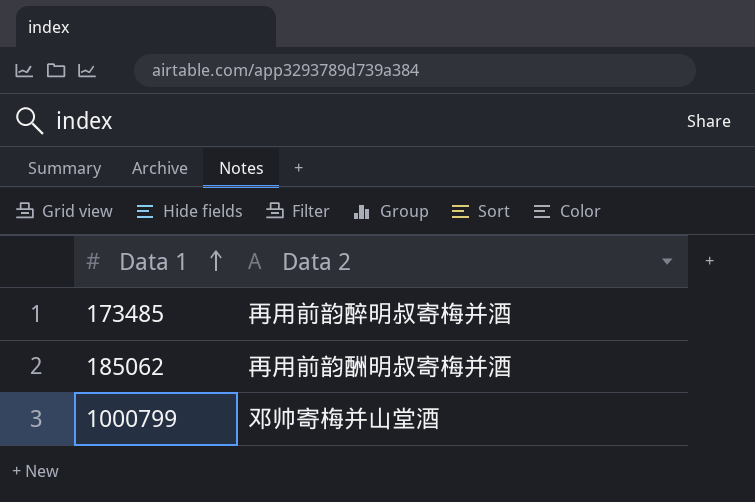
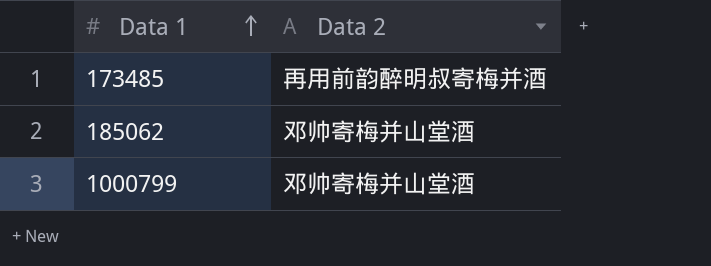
185062 | Data 2: 再用前韵酬明叔寄梅并酒 -> 邓帅寄梅并山堂酒

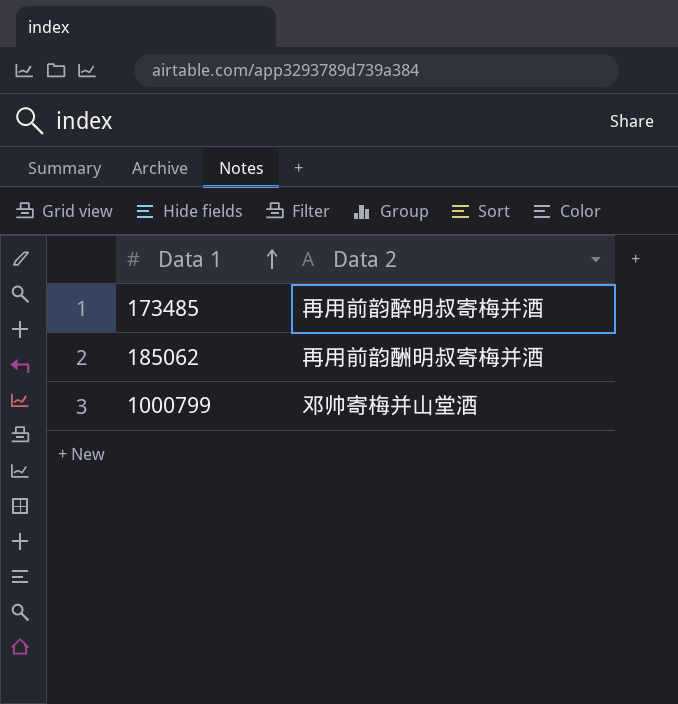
185062 | Data 2: 邓帅寄梅并山堂酒 -> 再用前韵酬明叔寄梅并酒

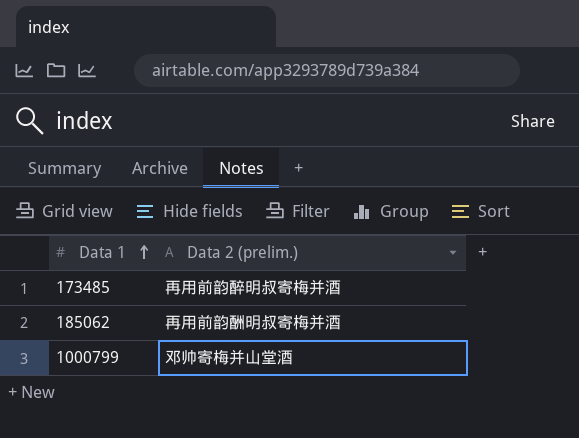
column name: Data 2 -> Data 2 (prelim.)

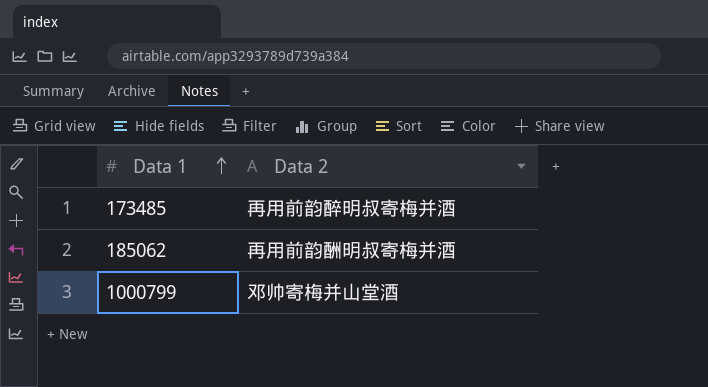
column name: Data 2 (prelim.) -> Data 2

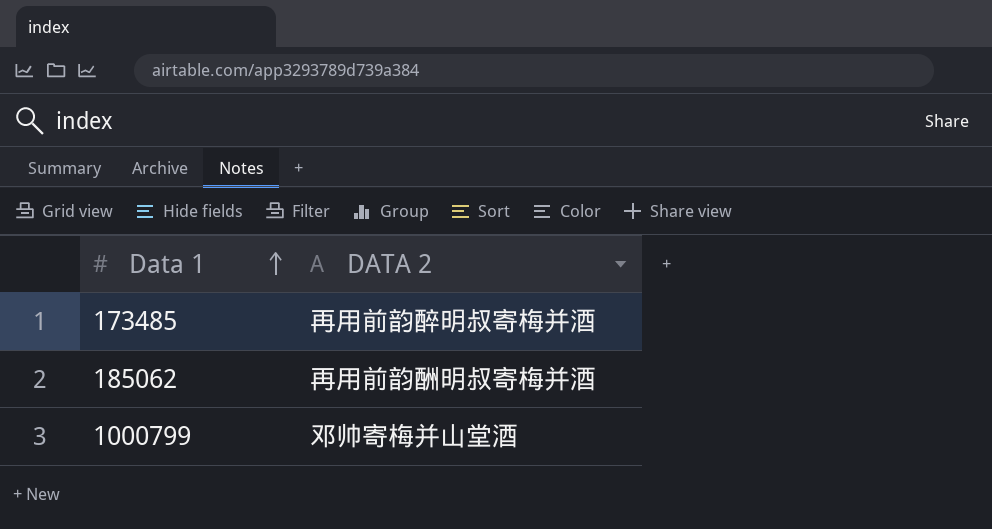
column name: Data 2 -> DATA 2

